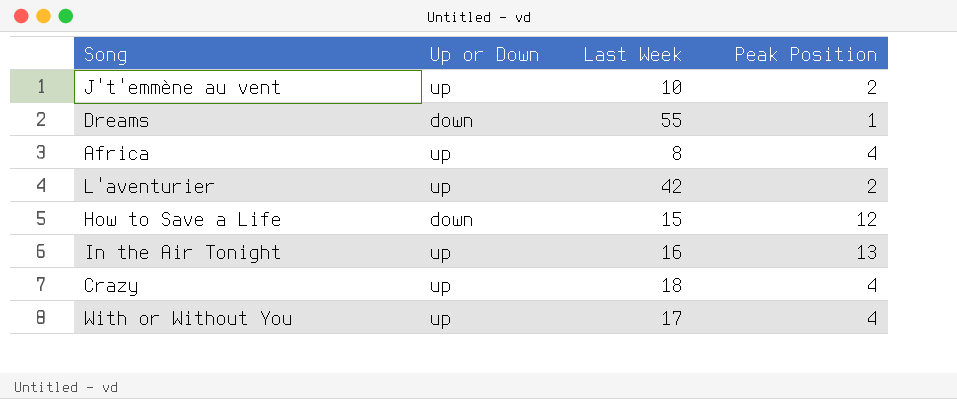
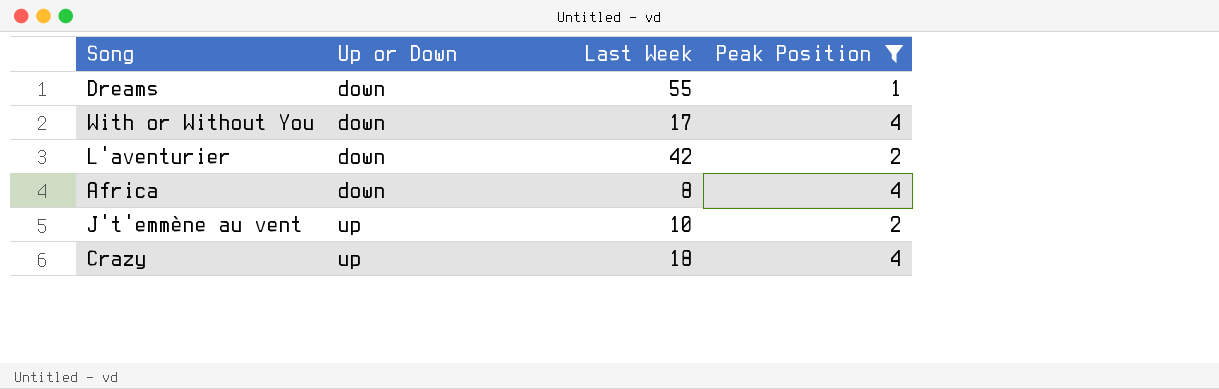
filter: none -> Peak Position <= 4
row order: none -> Up or Down ascending
With or Without You | Up or Down: up -> down
L'aventurier | Up or Down: up -> down
Africa | Up or Down: up -> down

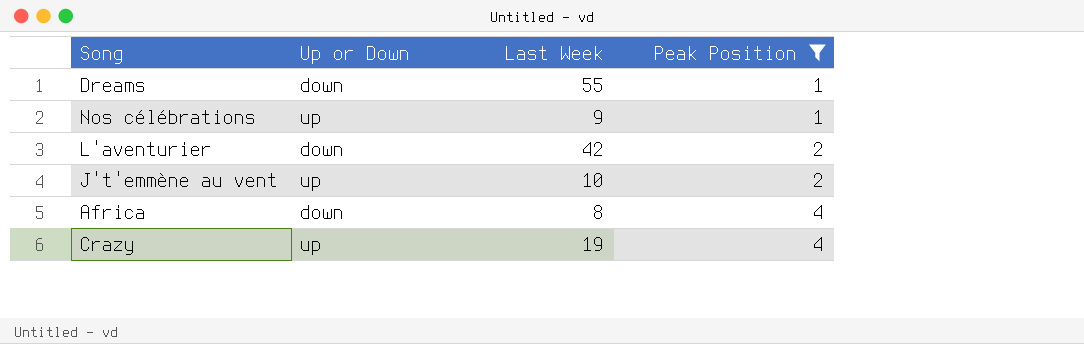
row order: Up or Down ascending -> Peak Position ascending
row With or Without You: down | 17 | 4 -> none
row Nos célébrations: none -> up | 9 | 1
Crazy | Last Week: 18 -> 19

